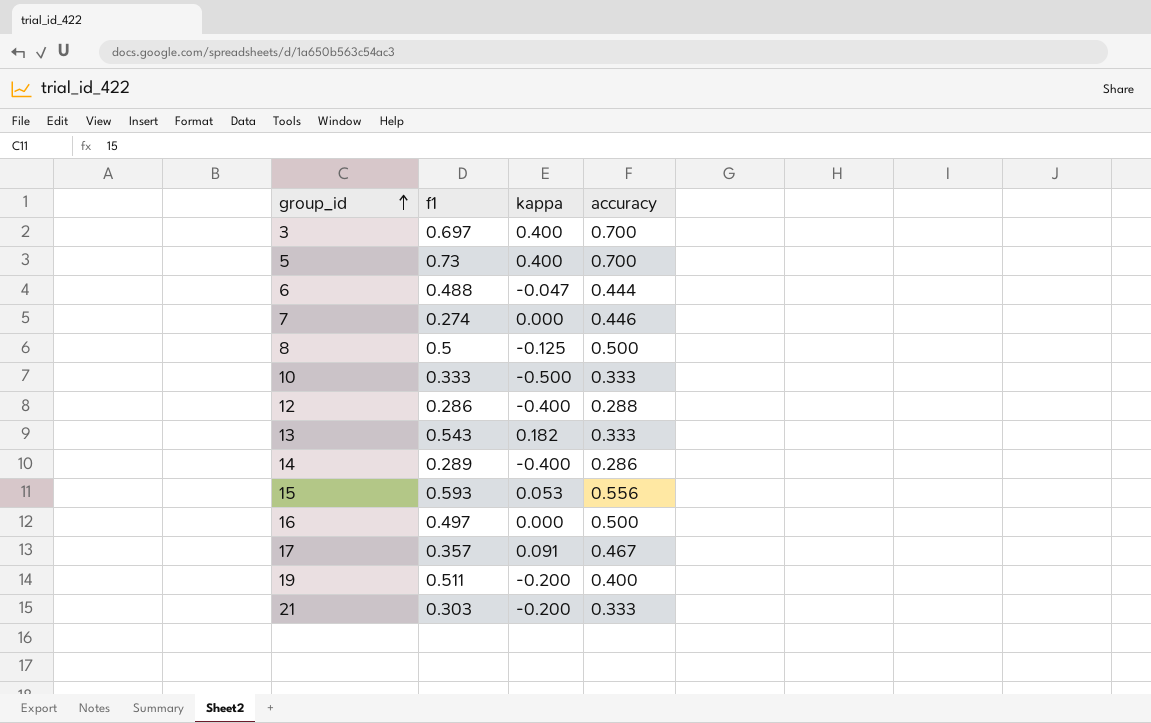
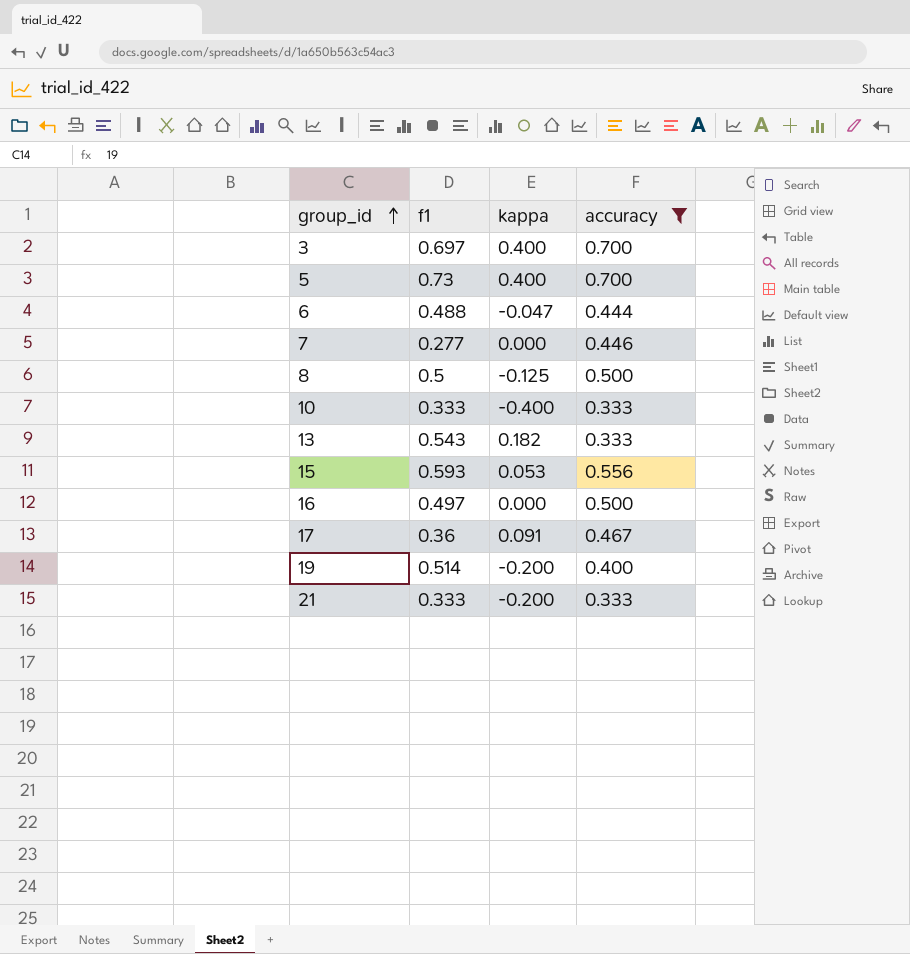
filter: none -> accuracy >= 0.333
7 | f1: 0.274 -> 0.277
10 | kappa: -0.500 -> -0.400
17 | f1: 0.357 -> 0.36
19 | f1: 0.511 -> 0.514
21 | f1: 0.303 -> 0.333

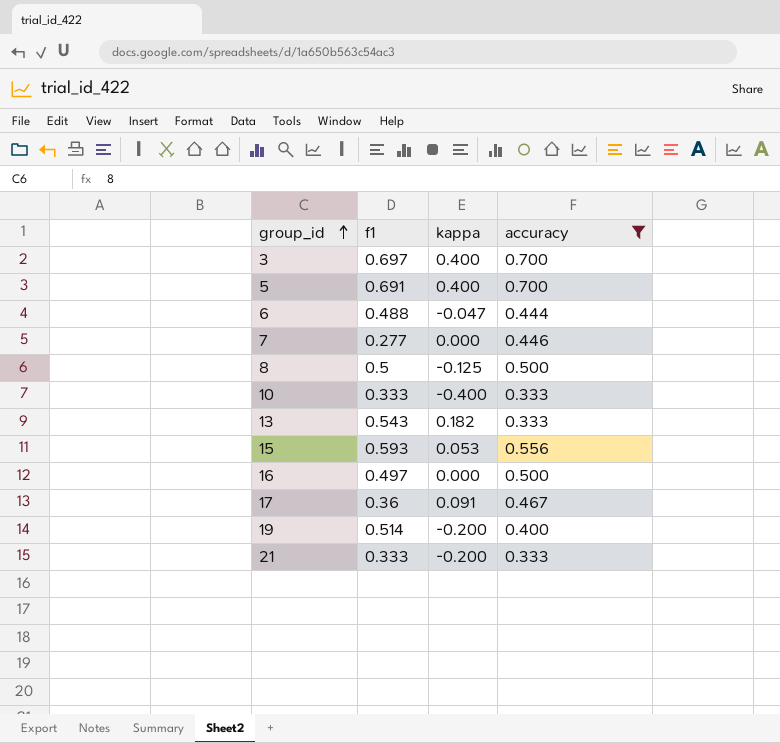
5 | f1: 0.73 -> 0.691

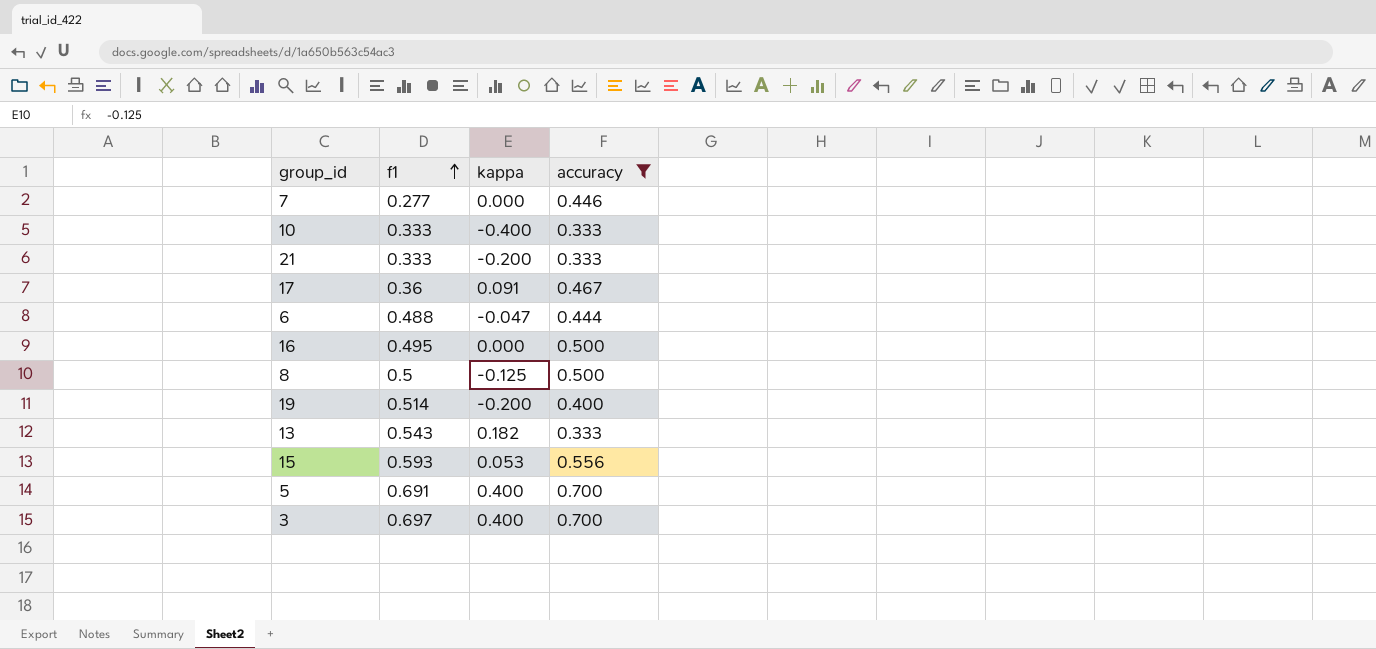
row order: group_id ascending -> f1 ascending
16 | f1: 0.497 -> 0.495

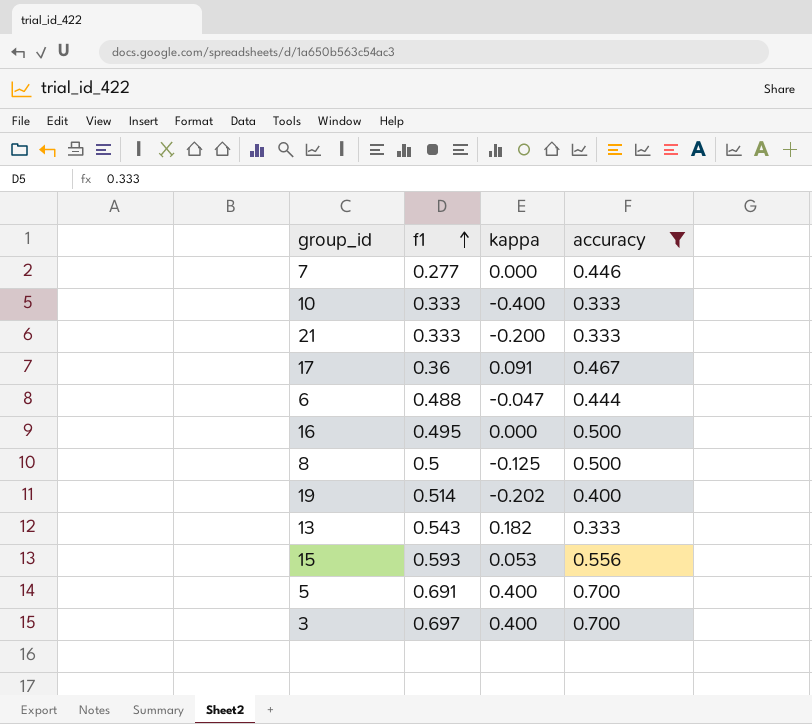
19 | kappa: -0.200 -> -0.202

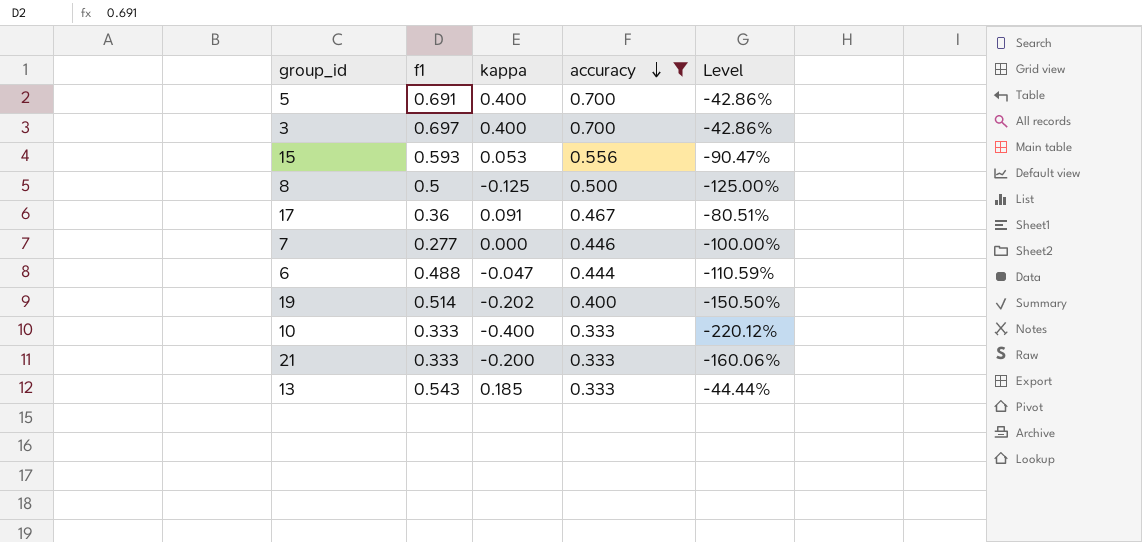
row order: f1 ascending -> accuracy descending
column Level | formula: none -> ([kappa] - [accuracy]) / [accuracy]
row 16: 0.495 | 0.000 | 0.500 -> none
13 | kappa: 0.182 -> 0.185

